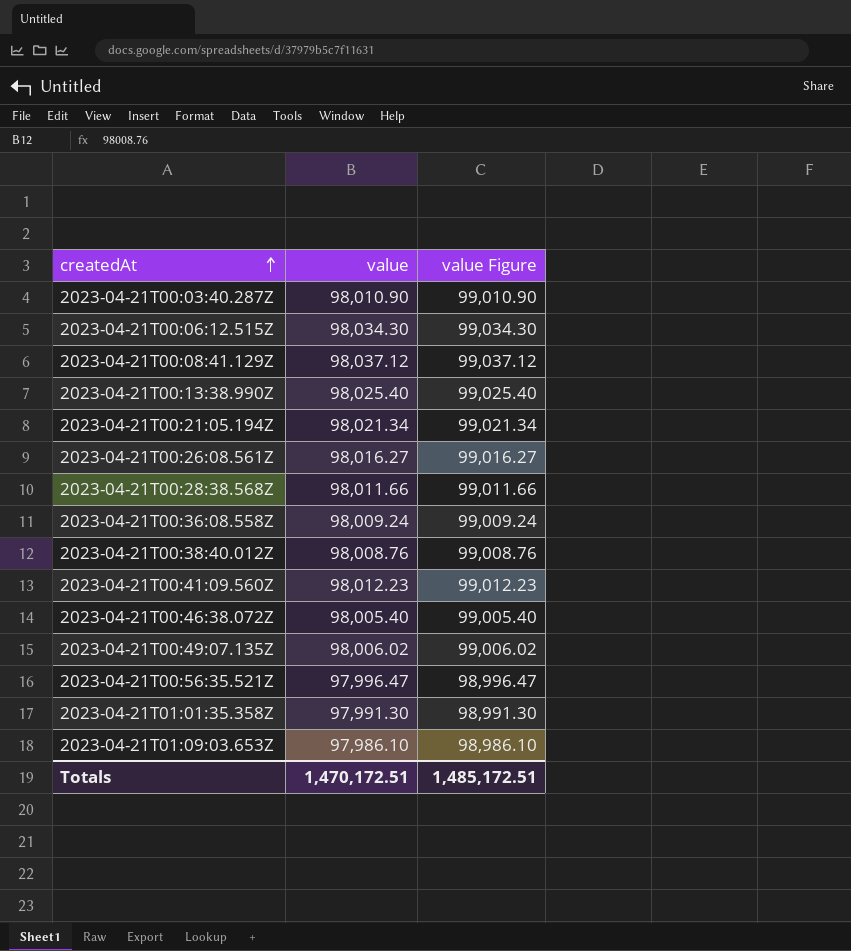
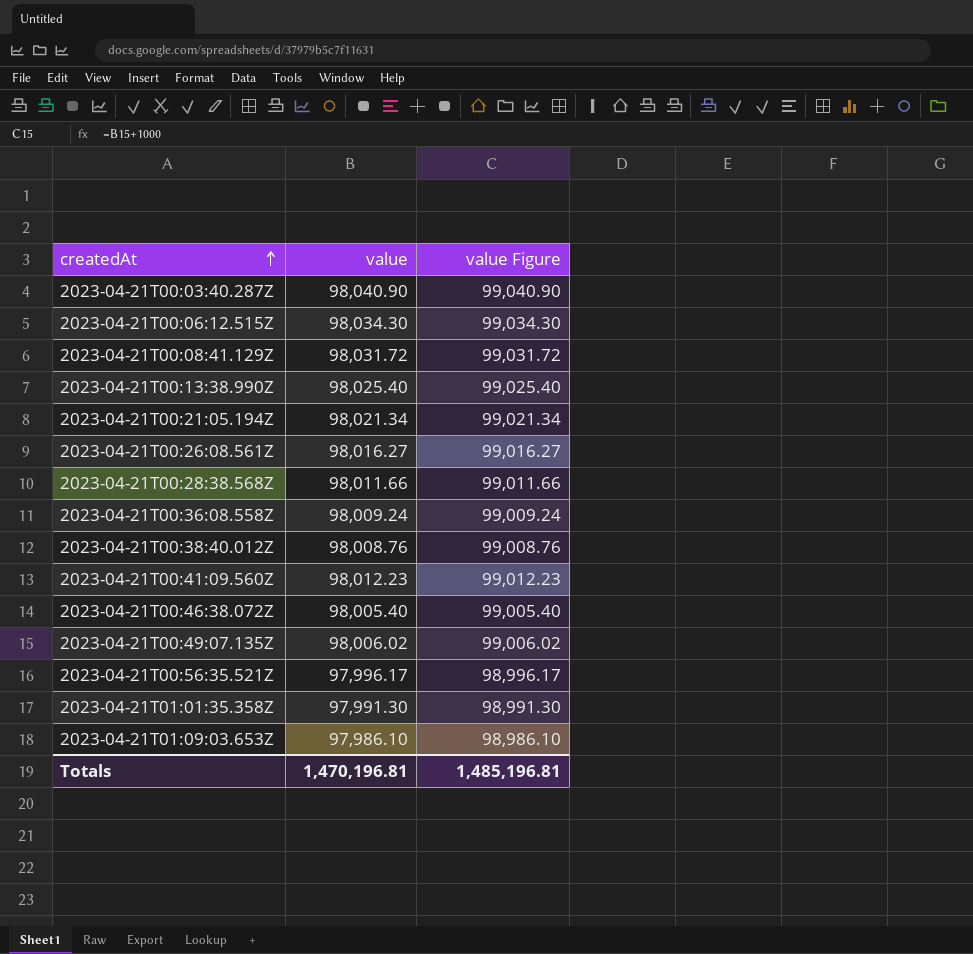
2023-04-21T00:03:40.287Z | value: 98,010.90 -> 98,040.90
2023-04-21T00:03:40.287Z | value Figure: 99,010.90 -> 99,040.90
2023-04-21T00:08:41.129Z | value: 98,037.12 -> 98,031.72
2023-04-21T00:08:41.129Z | value Figure: 99,037.12 -> 99,031.72
2023-04-21T00:56:35.521Z | value: 97,996.47 -> 97,996.17
2023-04-21T00:56:35.521Z | value Figure: 98,996.47 -> 98,996.17
Totals | value: 1,470,172.51 -> 1,470,196.81
Totals | value Figure: 1,485,172.51 -> 1,485,196.81

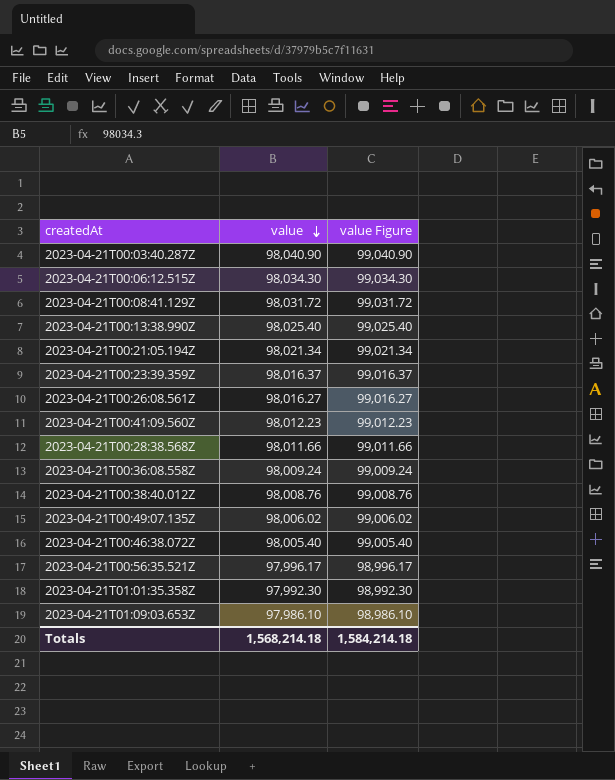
row order: createdAt ascending -> value descending
row 2023-04-21T00:23:39.359Z: none -> 98,016.37 | 99,016.37
2023-04-21T01:01:35.358Z | value: 97,991.30 -> 97,992.30
2023-04-21T01:01:35.358Z | value Figure: 98,991.30 -> 98,992.30
Totals | value: 1,470,196.81 -> 1,568,214.18
Totals | value Figure: 1,485,196.81 -> 1,584,214.18

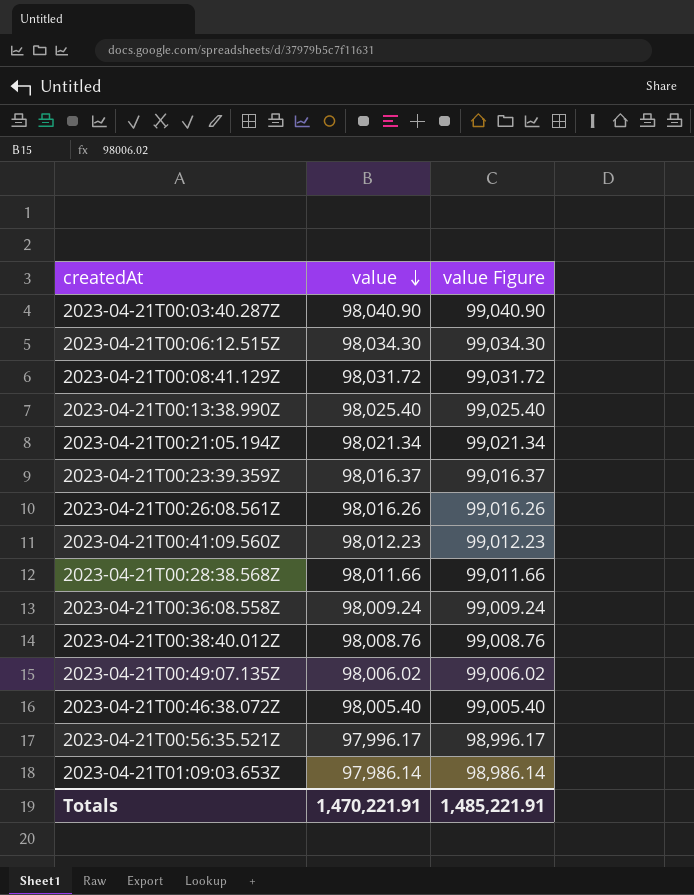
row 2023-04-21T01:01:35.358Z: 97,992.30 | 98,992.30 -> none
2023-04-21T00:26:08.561Z | value: 98,016.27 -> 98,016.26
2023-04-21T00:26:08.561Z | value Figure: 99,016.27 -> 99,016.26
2023-04-21T01:09:03.653Z | value: 97,986.10 -> 97,986.14
2023-04-21T01:09:03.653Z | value Figure: 98,986.10 -> 98,986.14
Totals | value: 1,568,214.18 -> 1,470,221.91
Totals | value Figure: 1,584,214.18 -> 1,485,221.91

